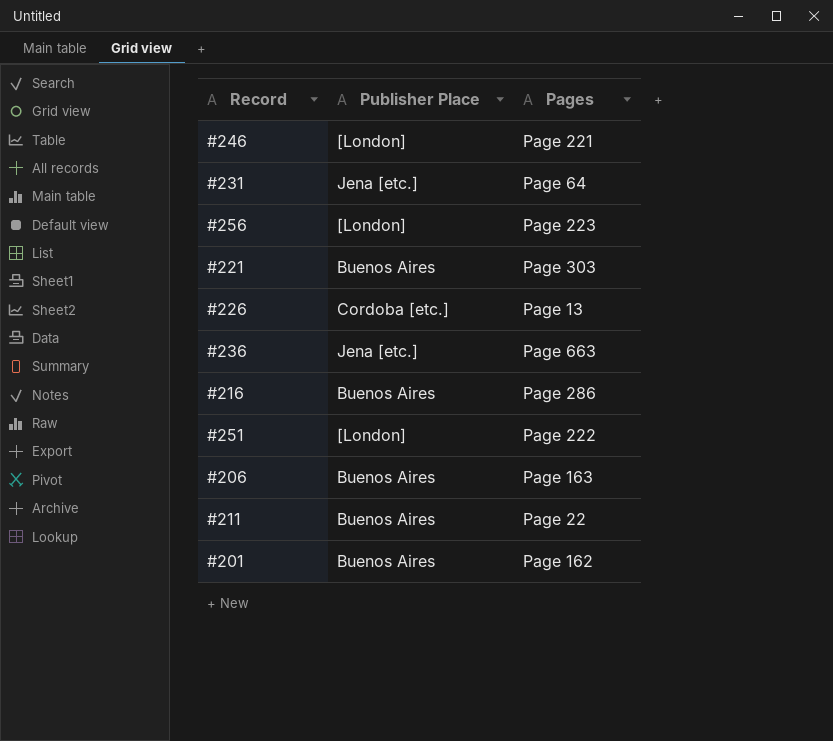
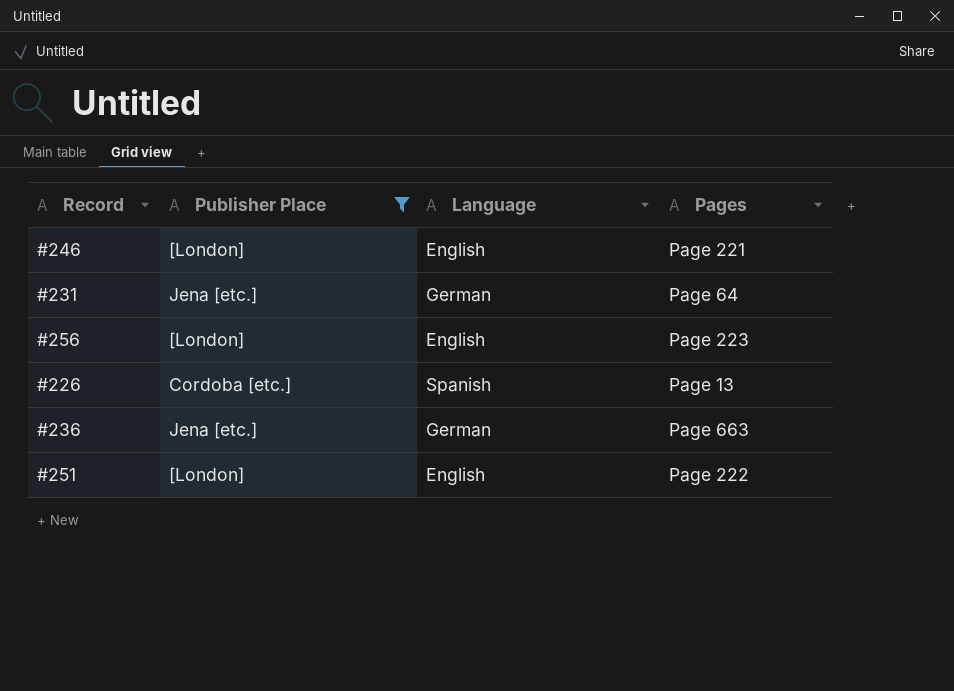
filter: none -> Publisher Place != Buenos Aires
column Language | position: none -> 3

